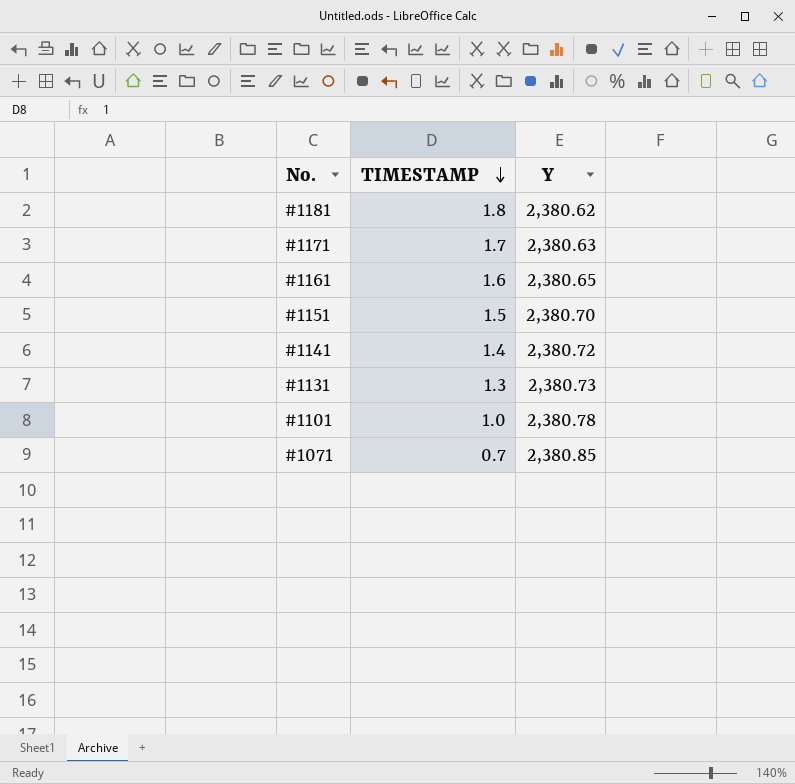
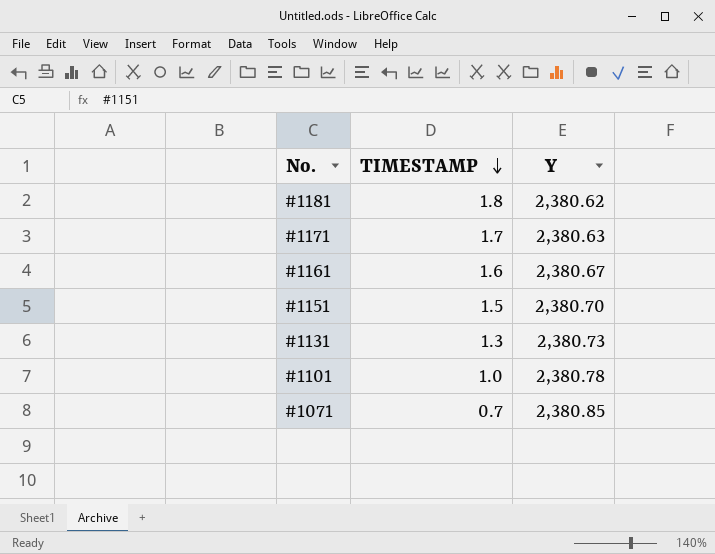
row #1141: 1.4 | 2,380.72 -> none
#1161 | Y: 2,380.65 -> 2,380.67

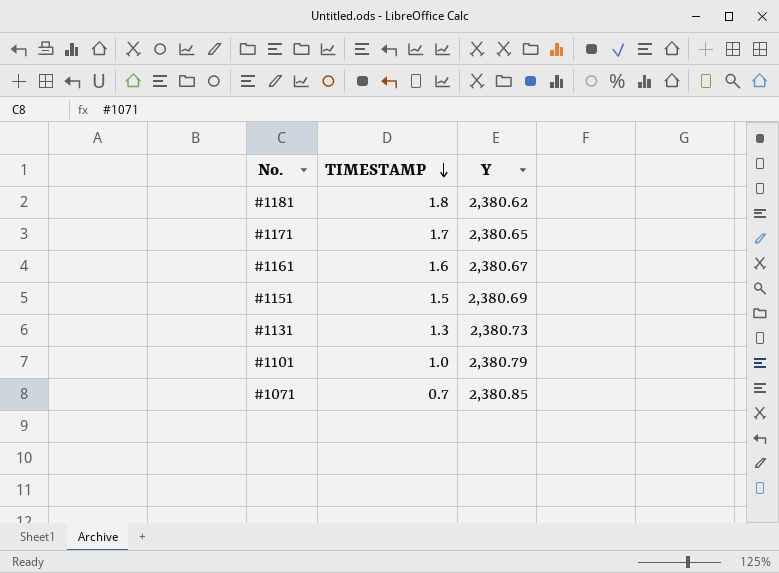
#1171 | Y: 2,380.63 -> 2,380.65
#1151 | Y: 2,380.70 -> 2,380.69
#1101 | Y: 2,380.78 -> 2,380.79

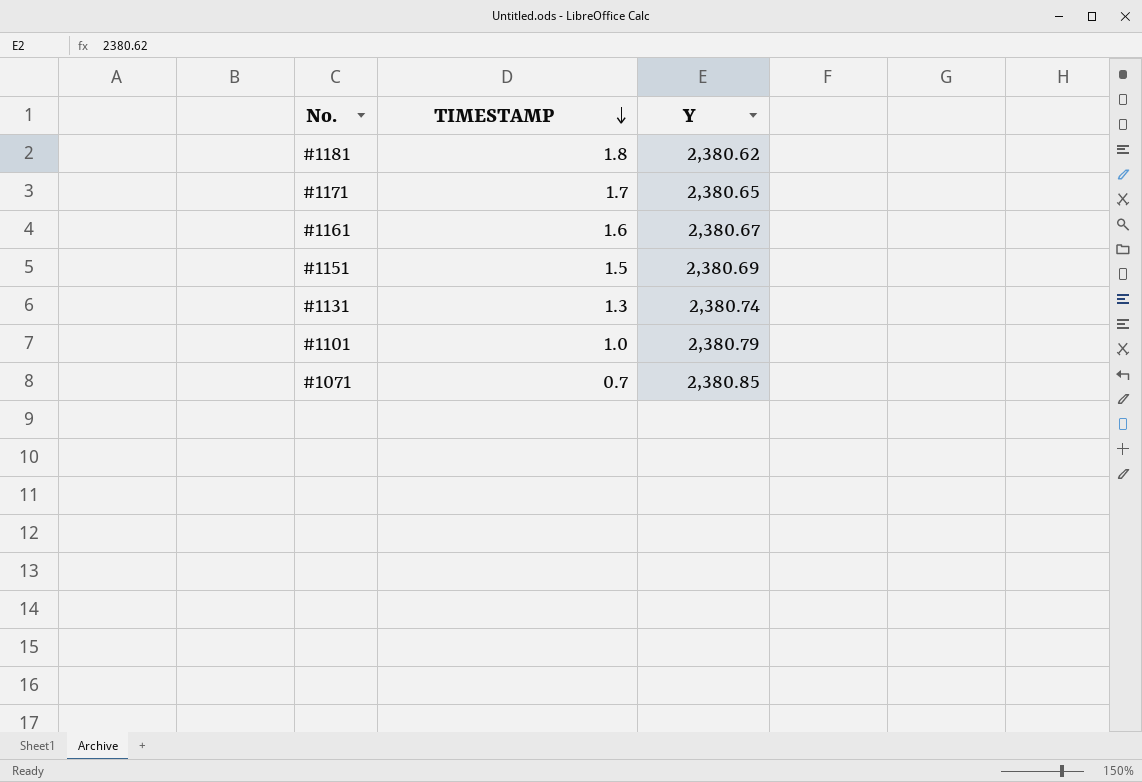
#1131 | Y: 2,380.73 -> 2,380.74

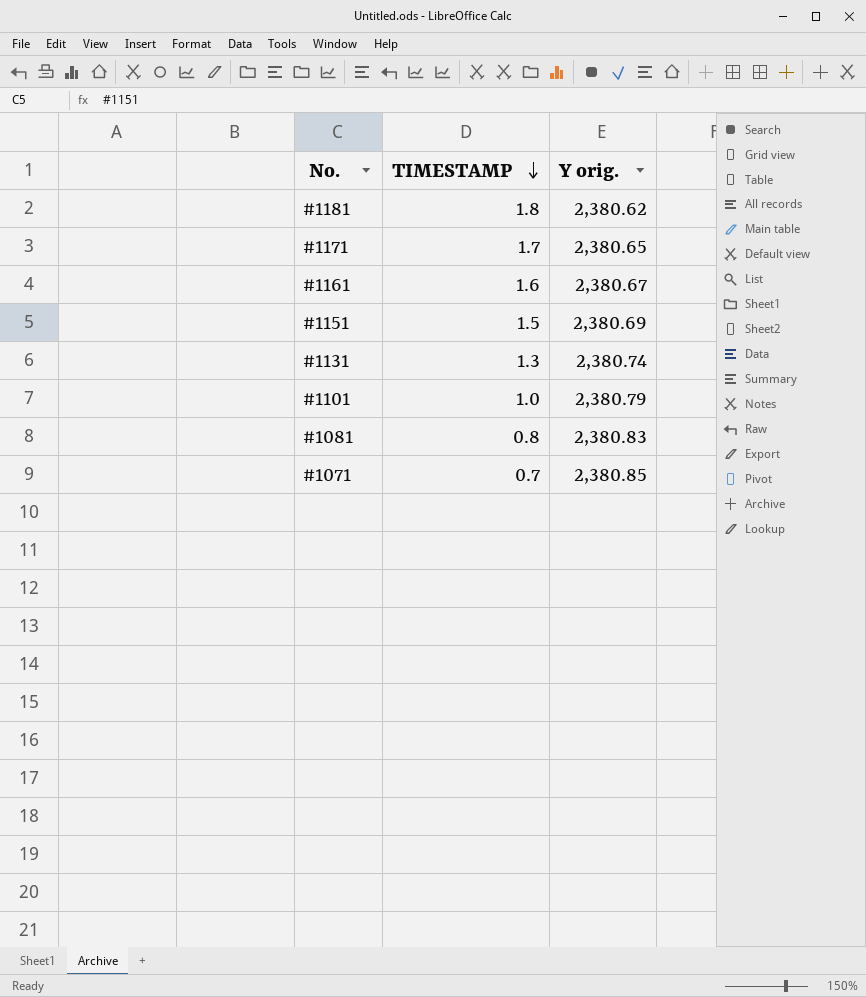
column name: Y -> Y orig.
row #1081: none -> 0.8 | 2,380.83

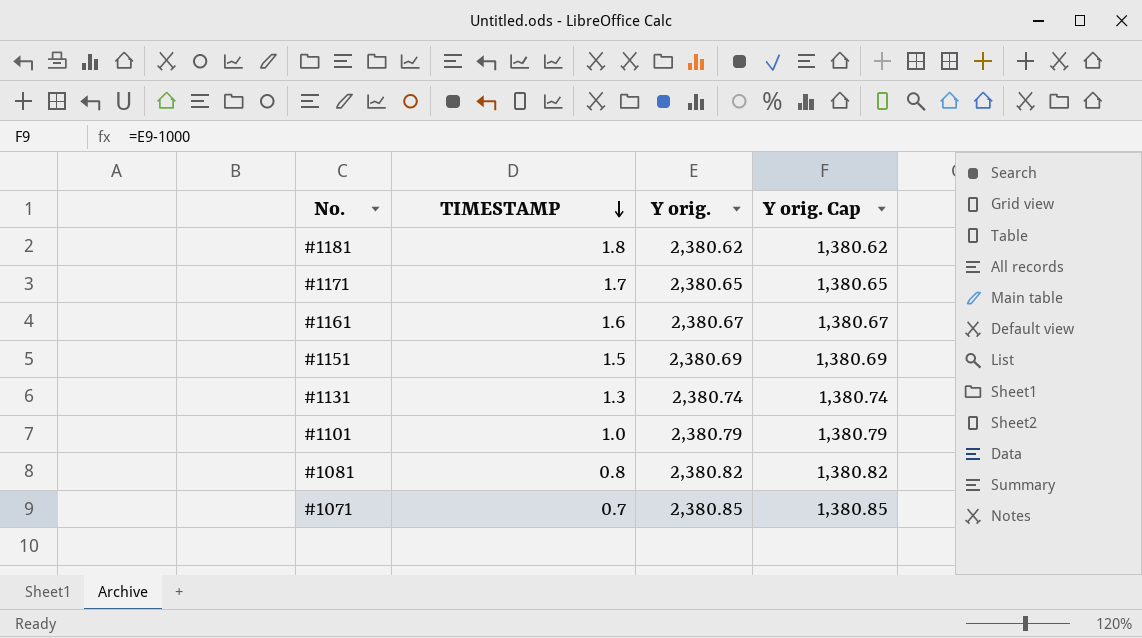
column Y orig. Cap | formula: none -> [Y orig.] - 1000
#1081 | Y orig.: 2,380.83 -> 2,380.82

